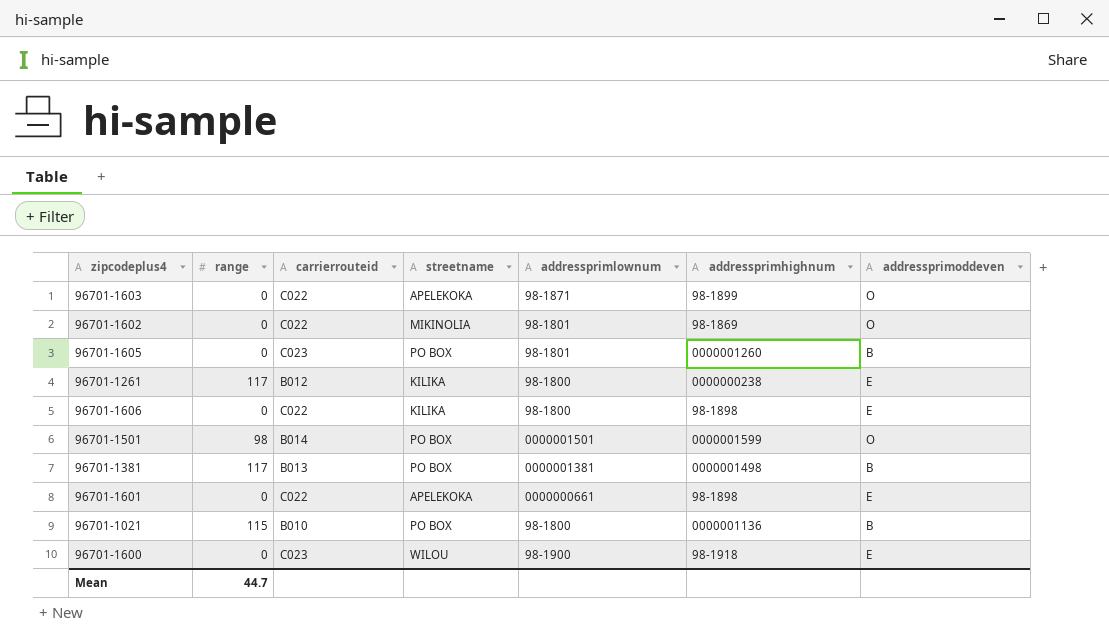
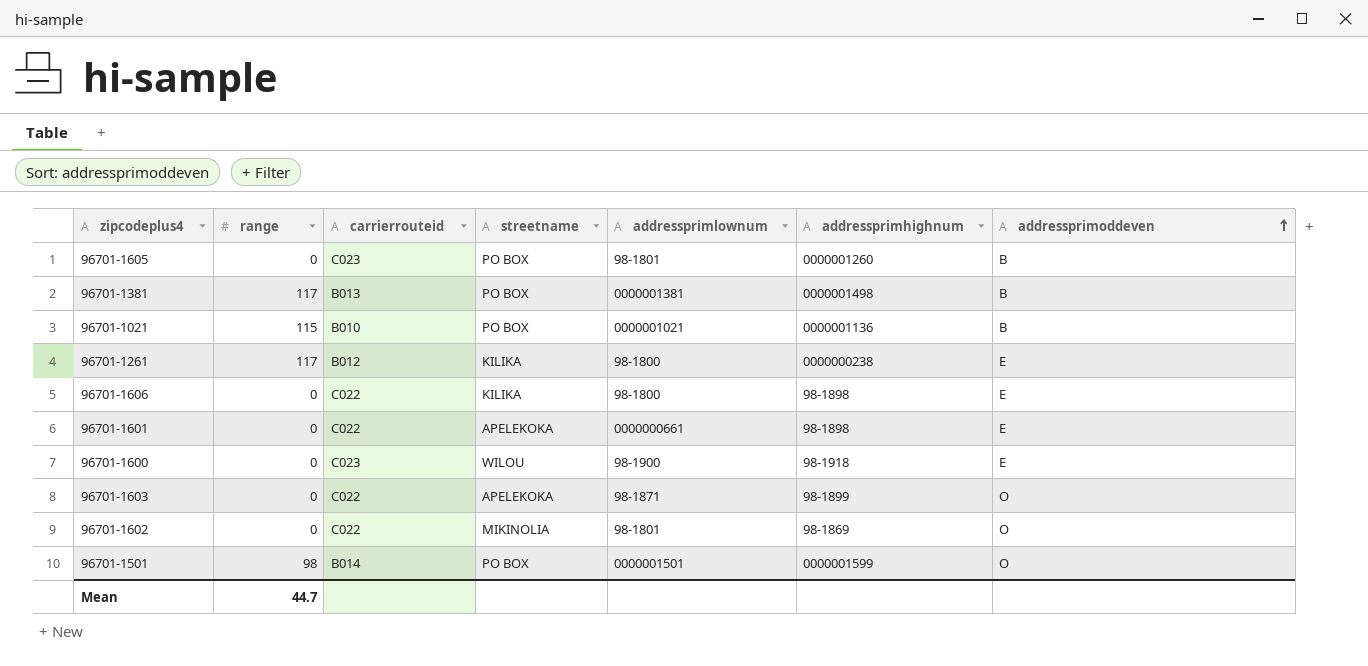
row order: none -> addressprimoddeven ascending
96701-1021 | addressprimlownum: 98-1800 -> 0000001021

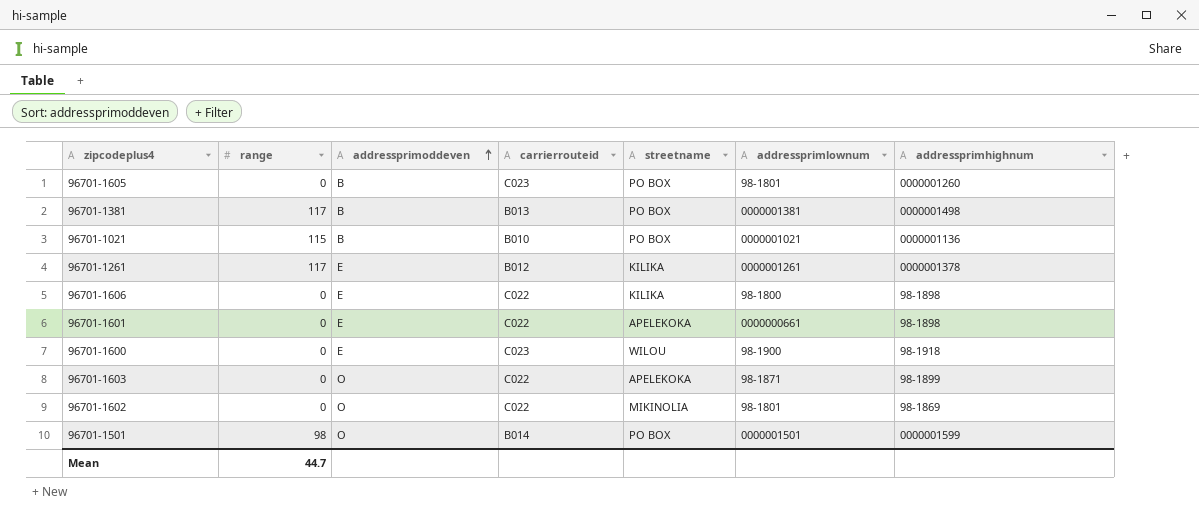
column addressprimoddeven | position: 7 -> 3
96701-1261 | addressprimlownum: 98-1800 -> 0000001261
96701-1261 | addressprimhighnum: 0000000238 -> 0000001378

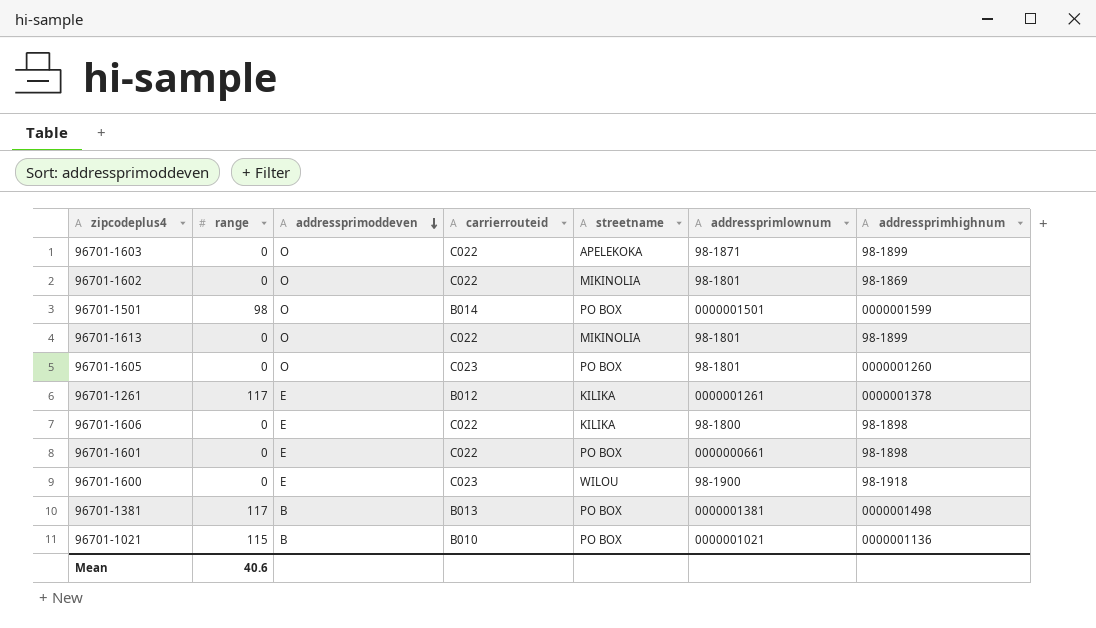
row order: addressprimoddeven ascending -> addressprimoddeven descending
row 96701-1613: none -> 0 | O | C022 | MIKINOLIA | 98-1801 | 98-1899
96701-1605 | addressprimoddeven: B -> O
96701-1601 | streetname: APELEKOKA -> PO BOX
Mean | range: 44.7 -> 40.6

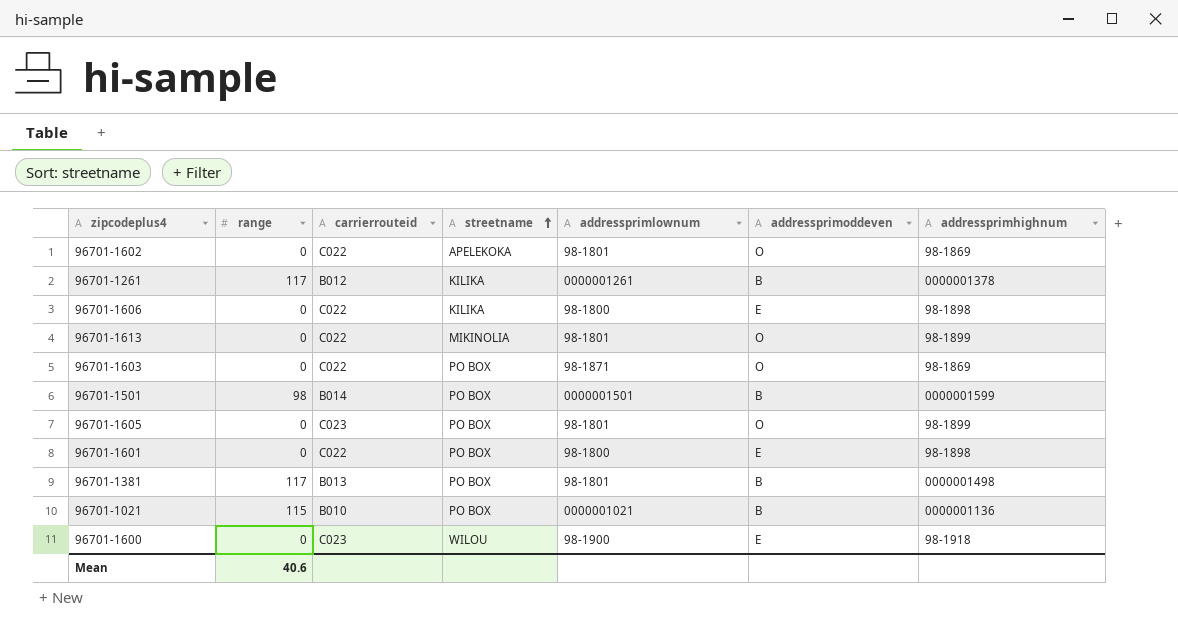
row order: addressprimoddeven descending -> streetname ascending
column addressprimoddeven | position: 3 -> 6
96701-1602 | streetname: MIKINOLIA -> APELEKOKA
96701-1261 | addressprimoddeven: E -> B
96701-1603 | streetname: APELEKOKA -> PO BOX
96701-1603 | addressprimhighnum: 98-1899 -> 98-1869
96701-1501 | addressprimoddeven: O -> B
96701-1605 | addressprimhighnum: 0000001260 -> 98-1899
96701-1601 | addressprimlownum: 0000000661 -> 98-1800
96701-1381 | addressprimlownum: 0000001381 -> 98-1801

